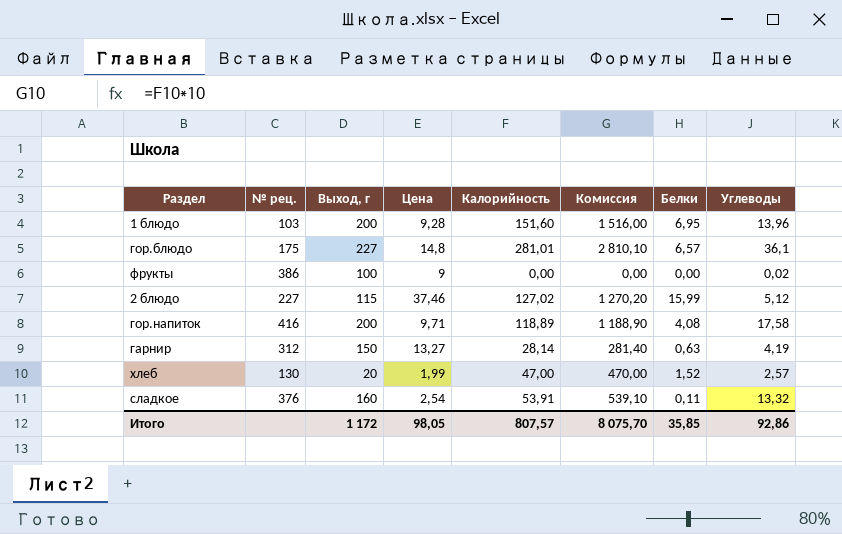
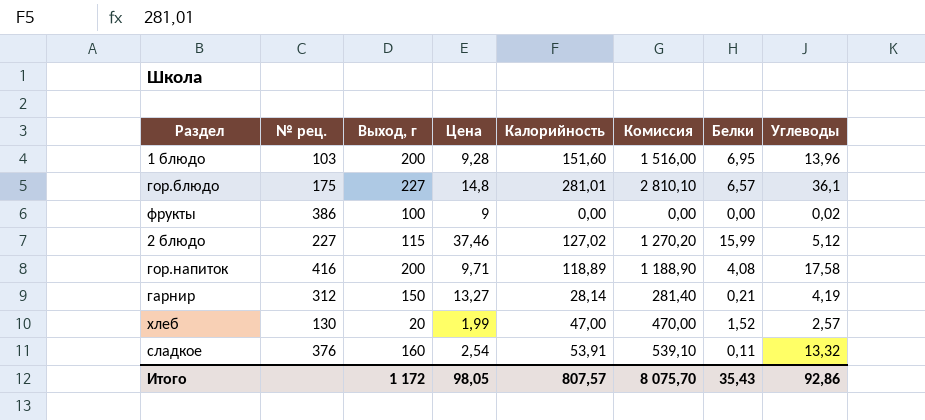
гарнир | Белки: 0,63 -> 0,21
Итого | Белки: 35,85 -> 35,43

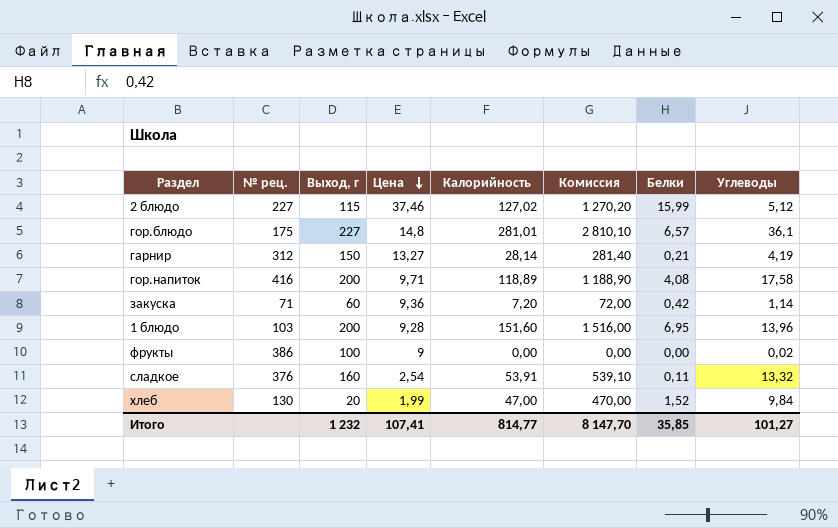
row order: none -> Цена descending
row закуска: none -> 71 | 60 | 9,36 | 7,20 | 72,00 | 0,42 | 1,14
хлеб | Углеводы: 2,57 -> 9,84
Итого | Выход, г: 1 172 -> 1 232
Итого | Цена: 98,05 -> 107,41
Итого | Калорийность: 807,57 -> 814,77
Итого | Комиссия: 8 075,70 -> 8 147,70
Итого | Белки: 35,43 -> 35,85
Итого | Углеводы: 92,86 -> 101,27

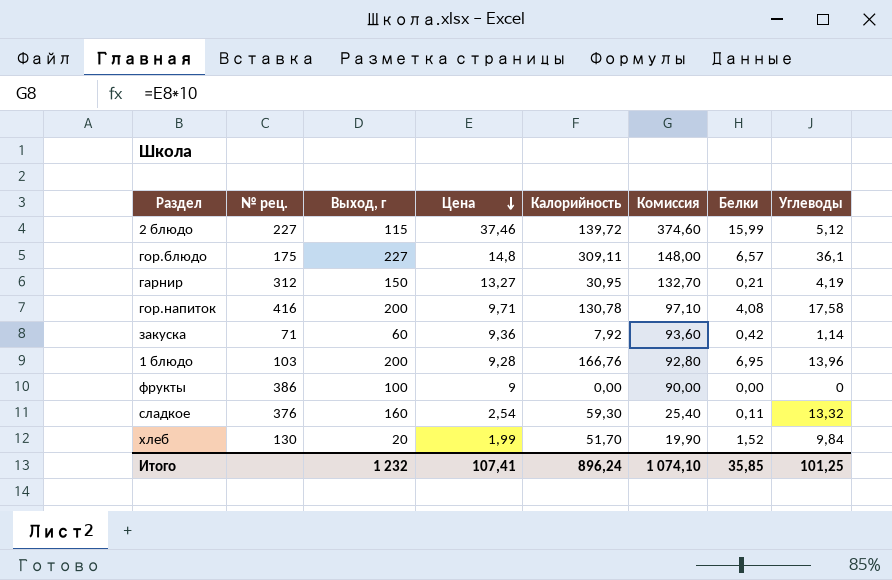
column Комиссия | formula: [Калорийность] * 10 -> [Цена] * 10
2 блюдо | Калорийность: 127,02 -> 139,72
гор.блюдо | Калорийность: 281,01 -> 309,11
гарнир | Калорийность: 28,14 -> 30,95
гор.напиток | Калорийность: 118,89 -> 130,78
закуска | Калорийность: 7,20 -> 7,92
1 блюдо | Калорийность: 151,60 -> 166,76
фрукты | Углеводы: 0,02 -> 0
сладкое | Калорийность: 53,91 -> 59,30
хлеб | Калорийность: 47,00 -> 51,70
Итого | Калорийность: 814,77 -> 896,24
Итого | Комиссия: 8 147,70 -> 1 074,10
Итого | Углеводы: 101,27 -> 101,25

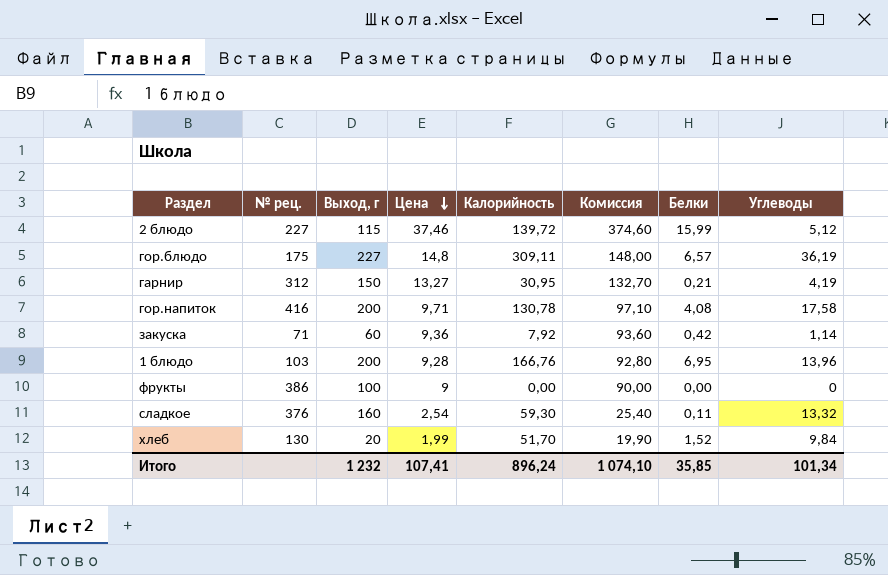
гор.блюдо | Углеводы: 36,1 -> 36,19
Итого | Углеводы: 101,25 -> 101,34

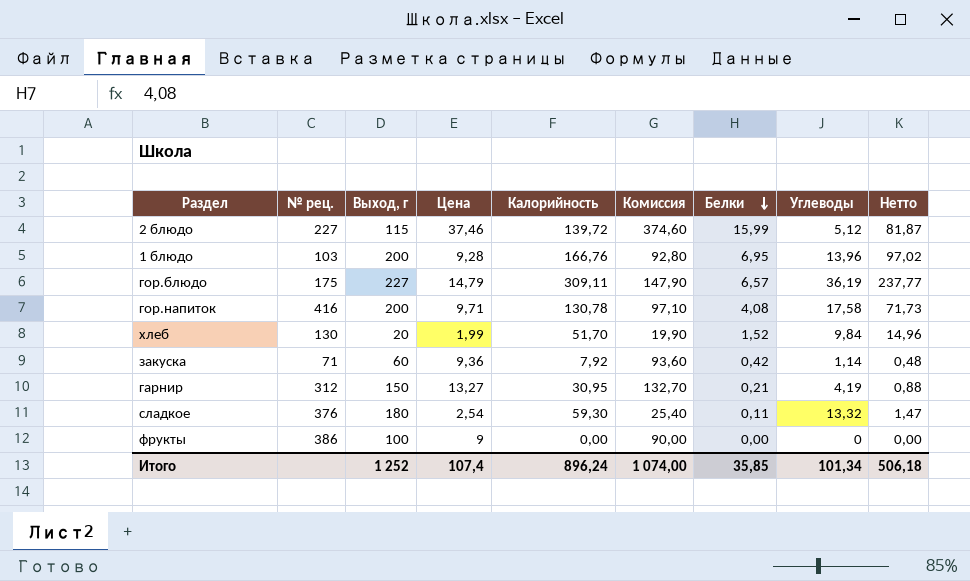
row order: Цена descending -> Белки descending
column Нетто | formula: none -> [Белки] * [Углеводы]
гор.блюдо | Цена: 14,8 -> 14,79
гор.блюдо | Комиссия: 148,00 -> 147,90
сладкое | Выход, г: 160 -> 180
Итого | Выход, г: 1 232 -> 1 252
Итого | Цена: 107,41 -> 107,4
Итого | Комиссия: 1 074,10 -> 1 074,00

